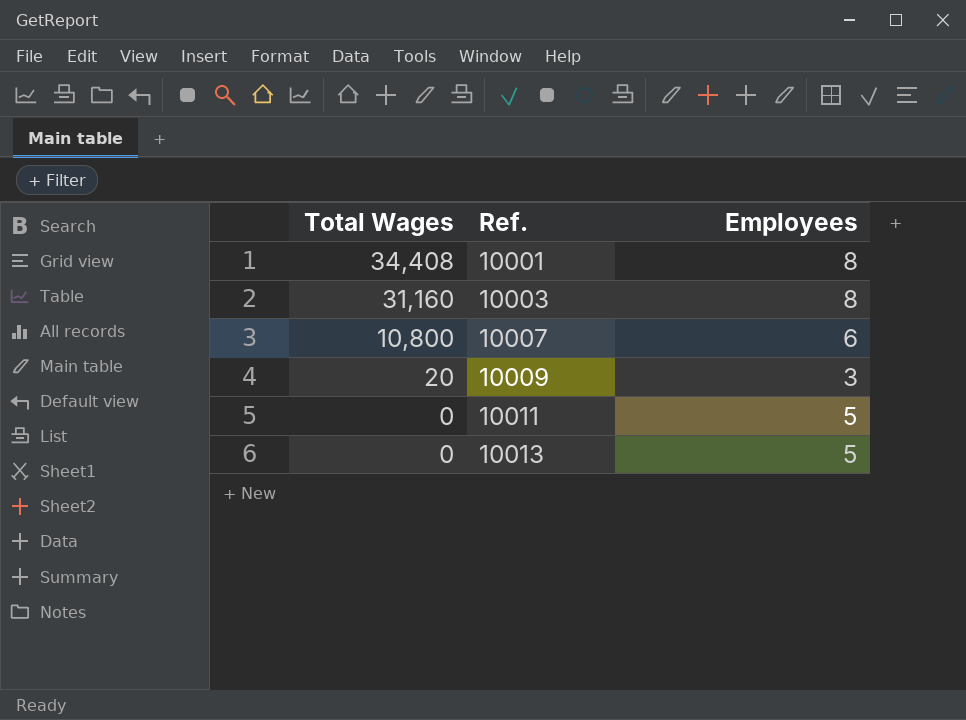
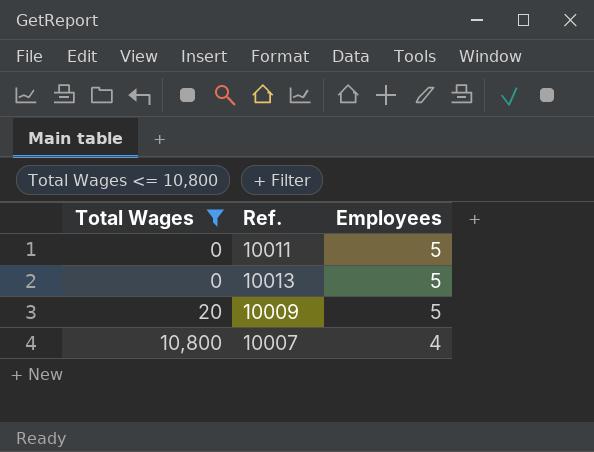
filter: none -> Total Wages <= 10,800
row order: Total Wages descending -> Total Wages ascending
10009 | Employees: 3 -> 5
10007 | Employees: 6 -> 4

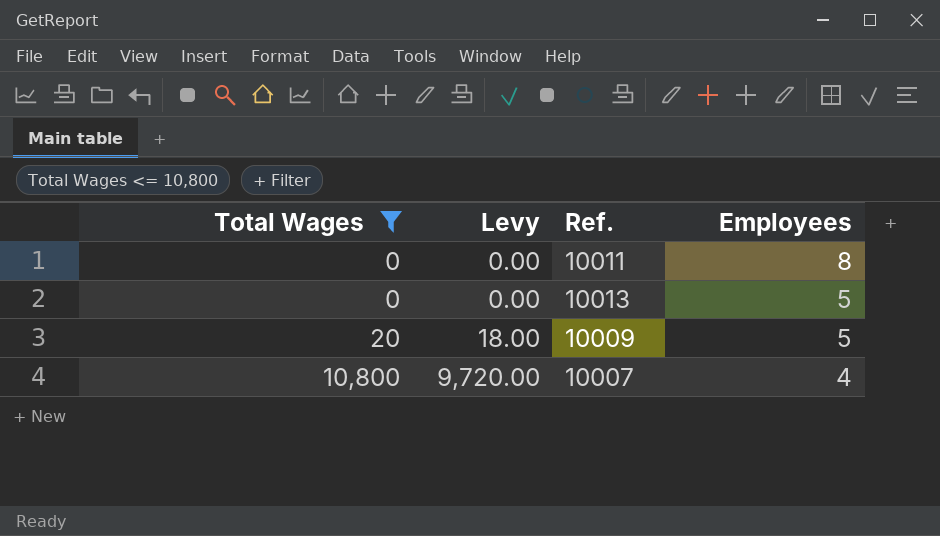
column Levy | formula: none -> [Total Wages] * 0.9
10011 | Employees: 5 -> 8

